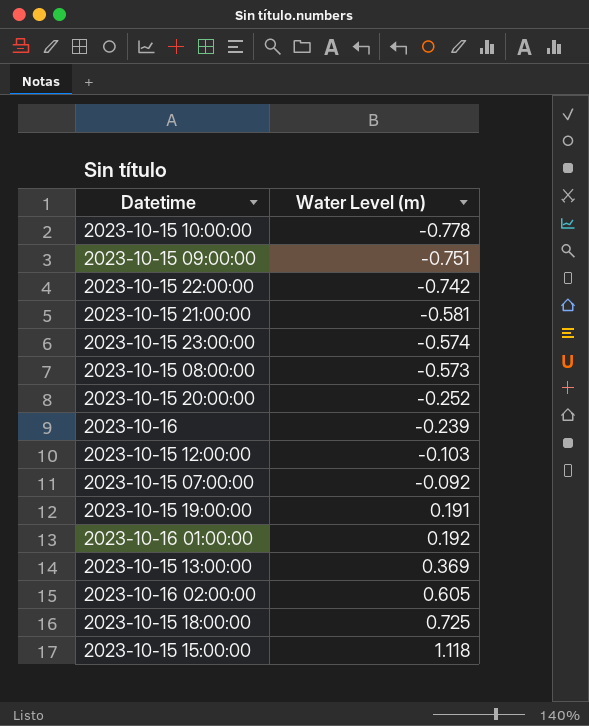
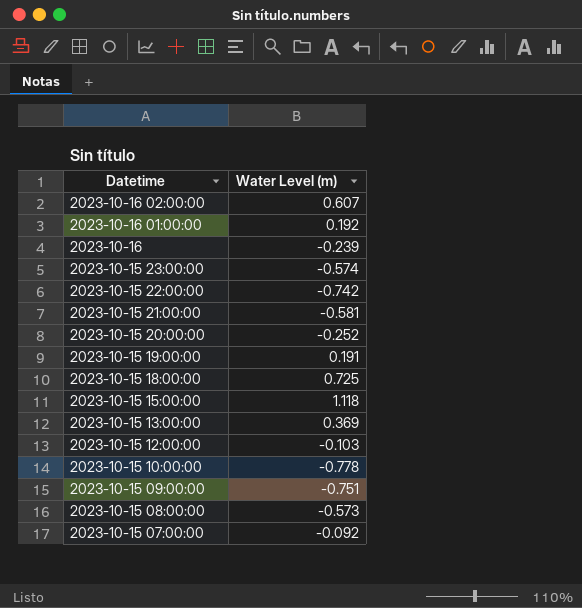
row order: Water Level (m) ascending -> Datetime descending
2023-10-16 02:00:00 | Water Level (m): 0.605 -> 0.607

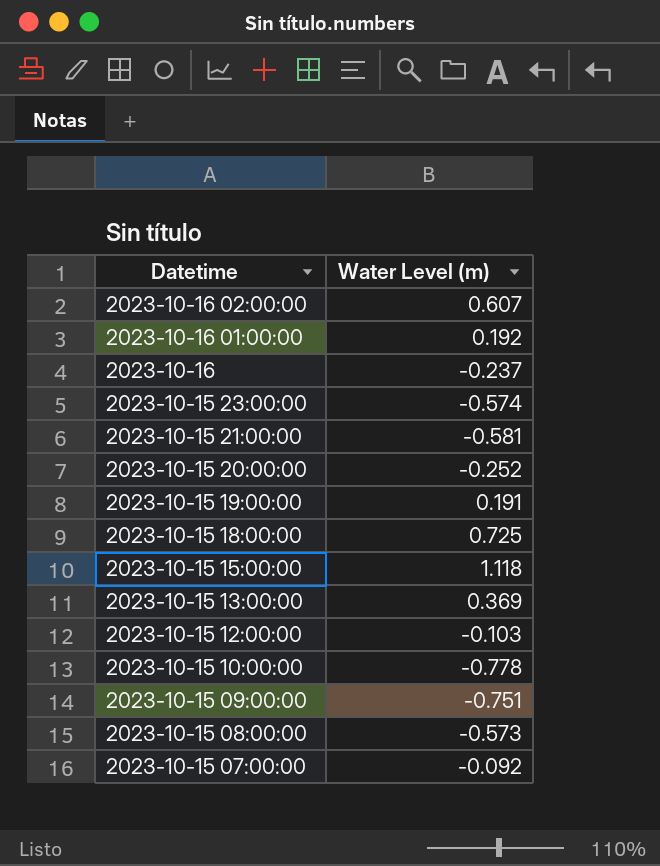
row 2023-10-15 22:00:00: -0.742 -> none
2023-10-16 | Water Level (m): -0.239 -> -0.237

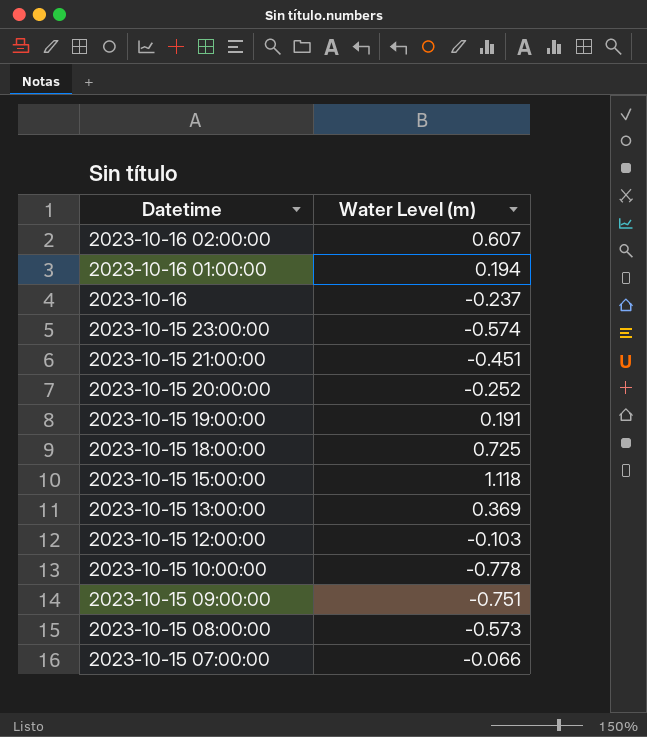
2023-10-16 01:00:00 | Water Level (m): 0.192 -> 0.194
2023-10-15 21:00:00 | Water Level (m): -0.581 -> -0.451
2023-10-15 07:00:00 | Water Level (m): -0.092 -> -0.066

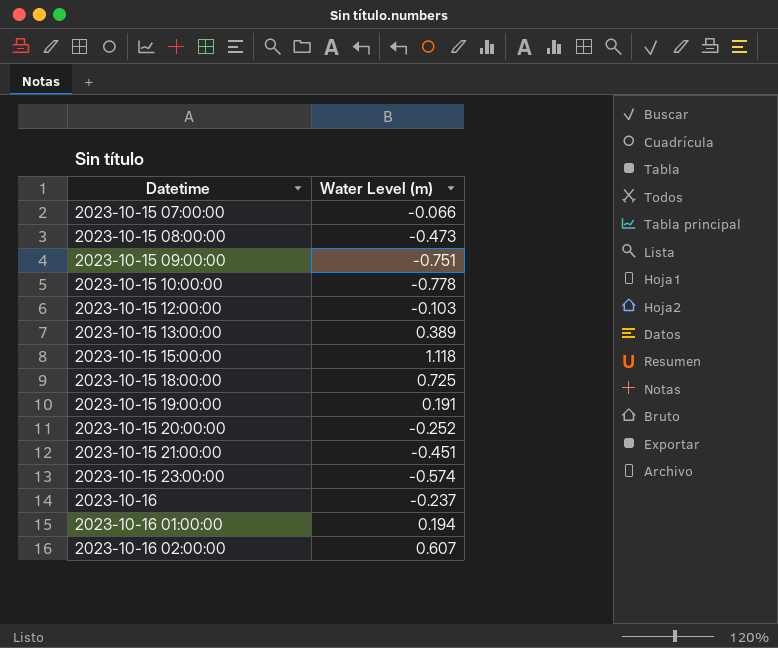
row order: Datetime descending -> Datetime ascending
2023-10-15 08:00:00 | Water Level (m): -0.573 -> -0.473
2023-10-15 13:00:00 | Water Level (m): 0.369 -> 0.389

